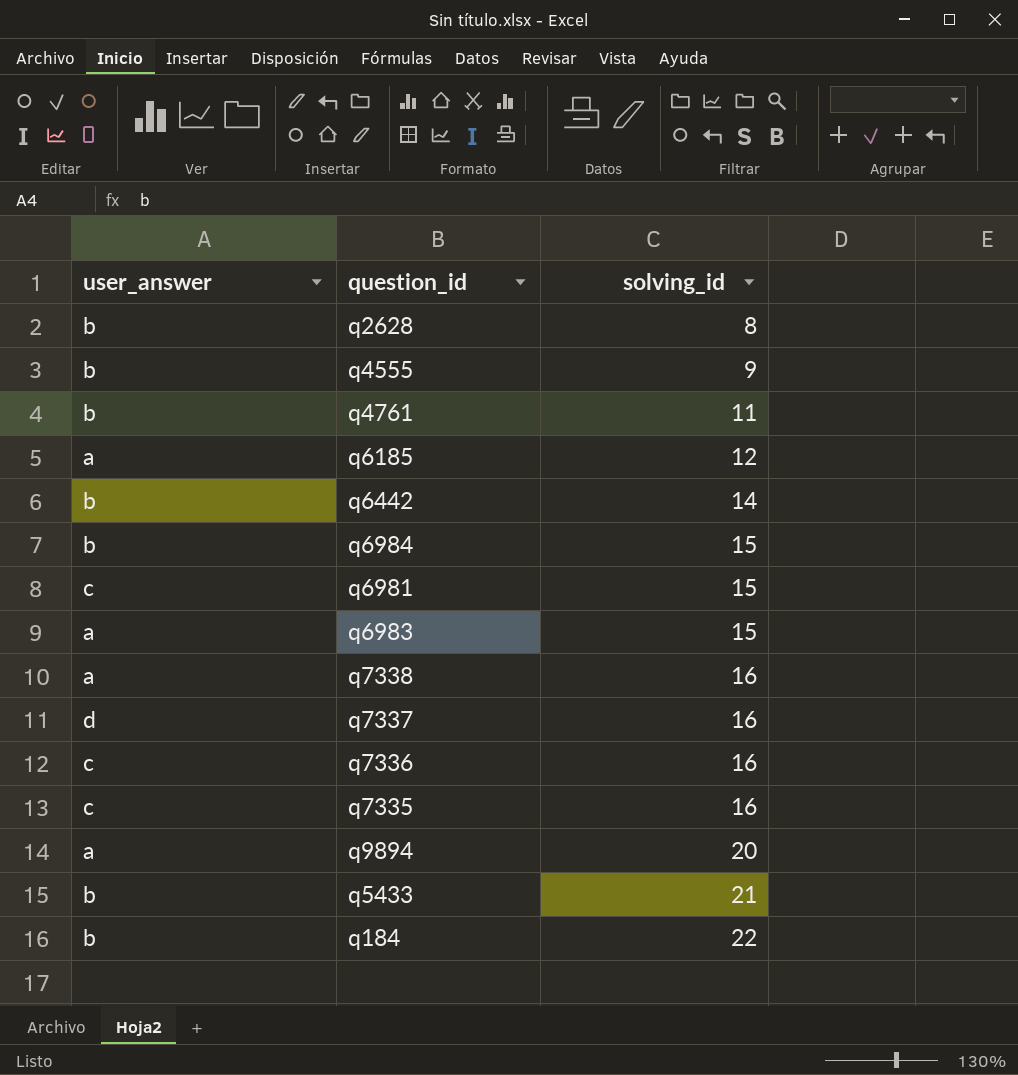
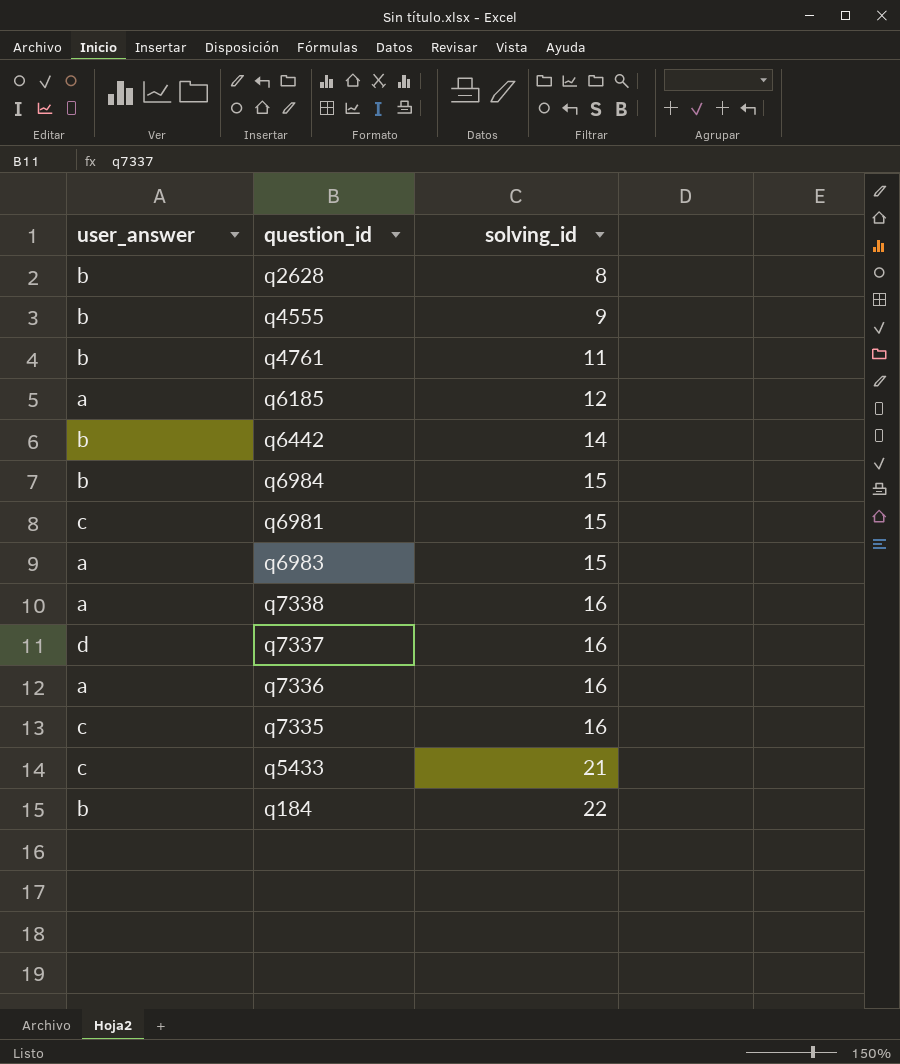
row q9894: a | 20 -> none
q7336 | user_answer: c -> a
q5433 | user_answer: b -> c

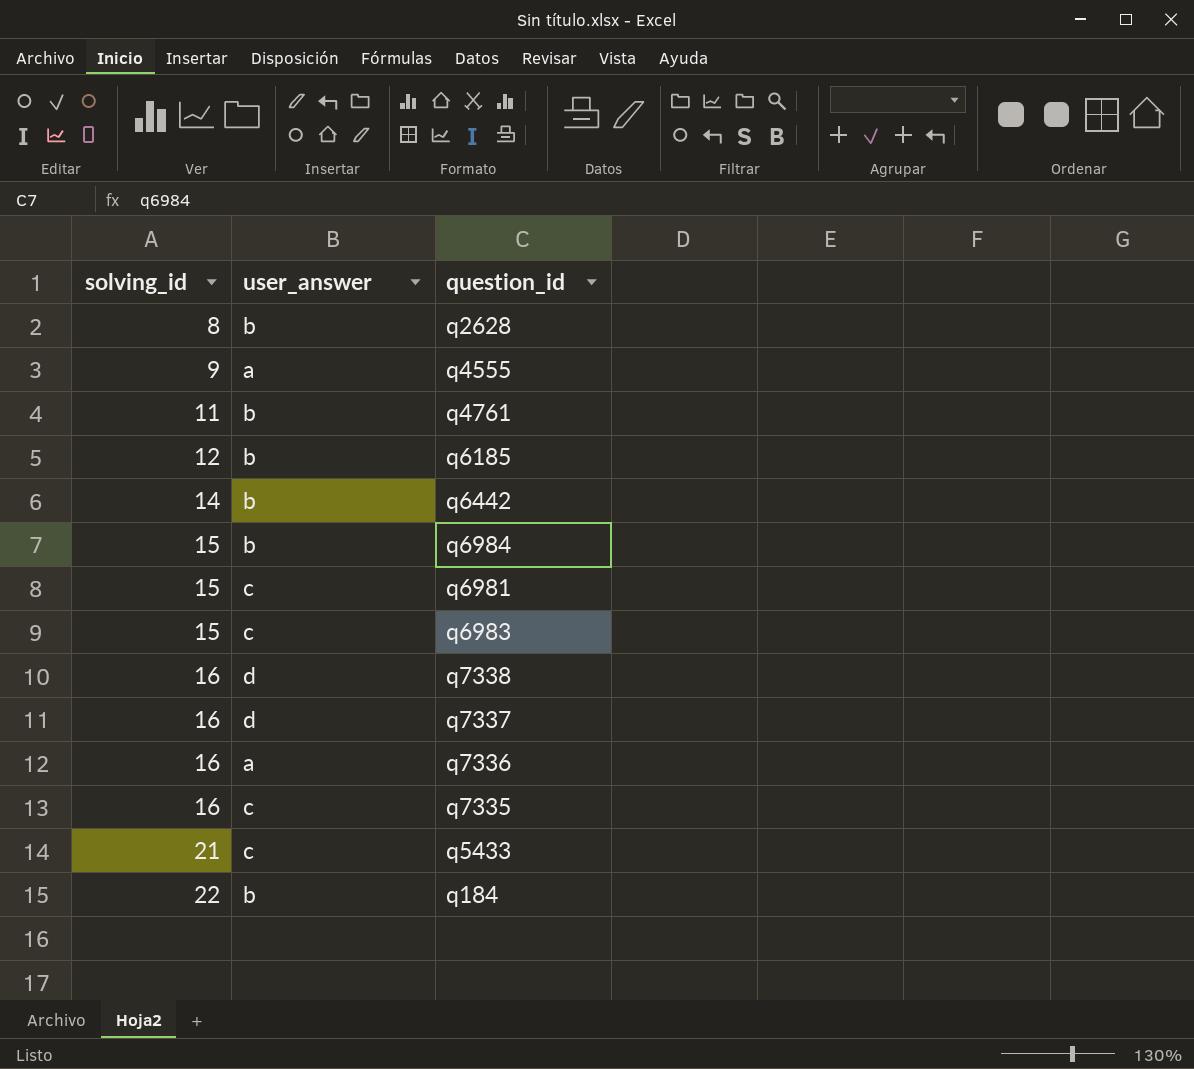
column solving_id | position: 3 -> 1
q4555 | user_answer: b -> a
q6185 | user_answer: a -> b
q6983 | user_answer: a -> c
q7338 | user_answer: a -> d

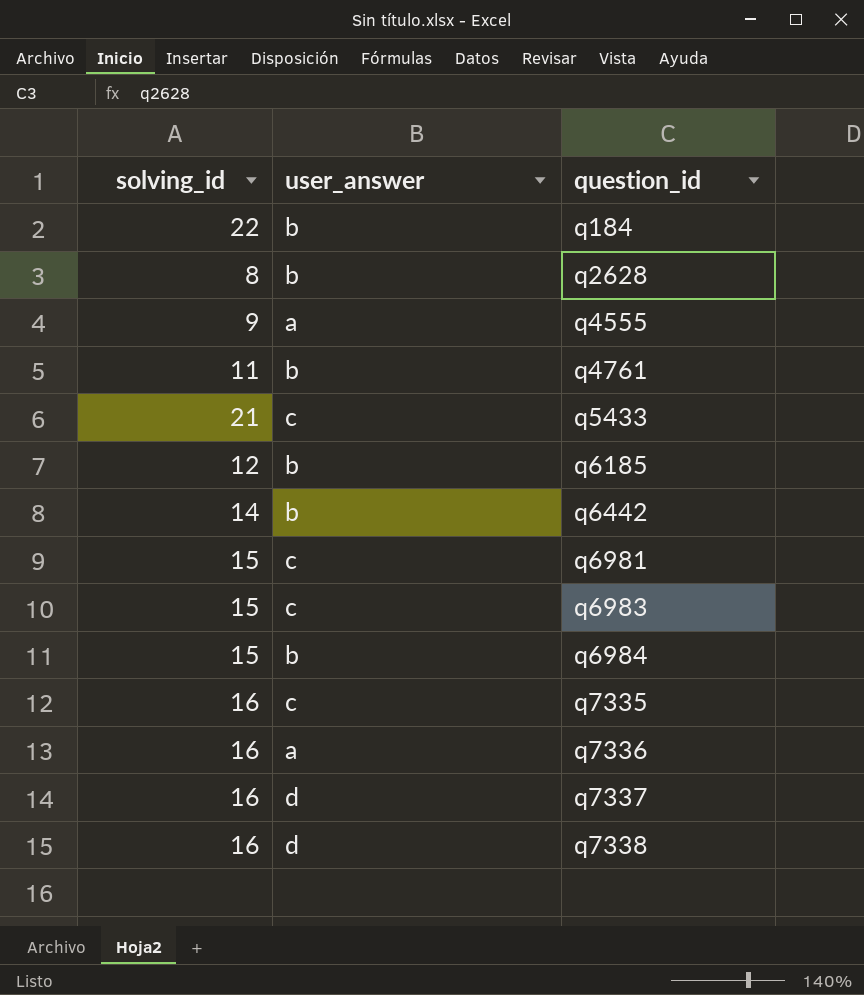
row order: solving_id ascending -> question_id ascending

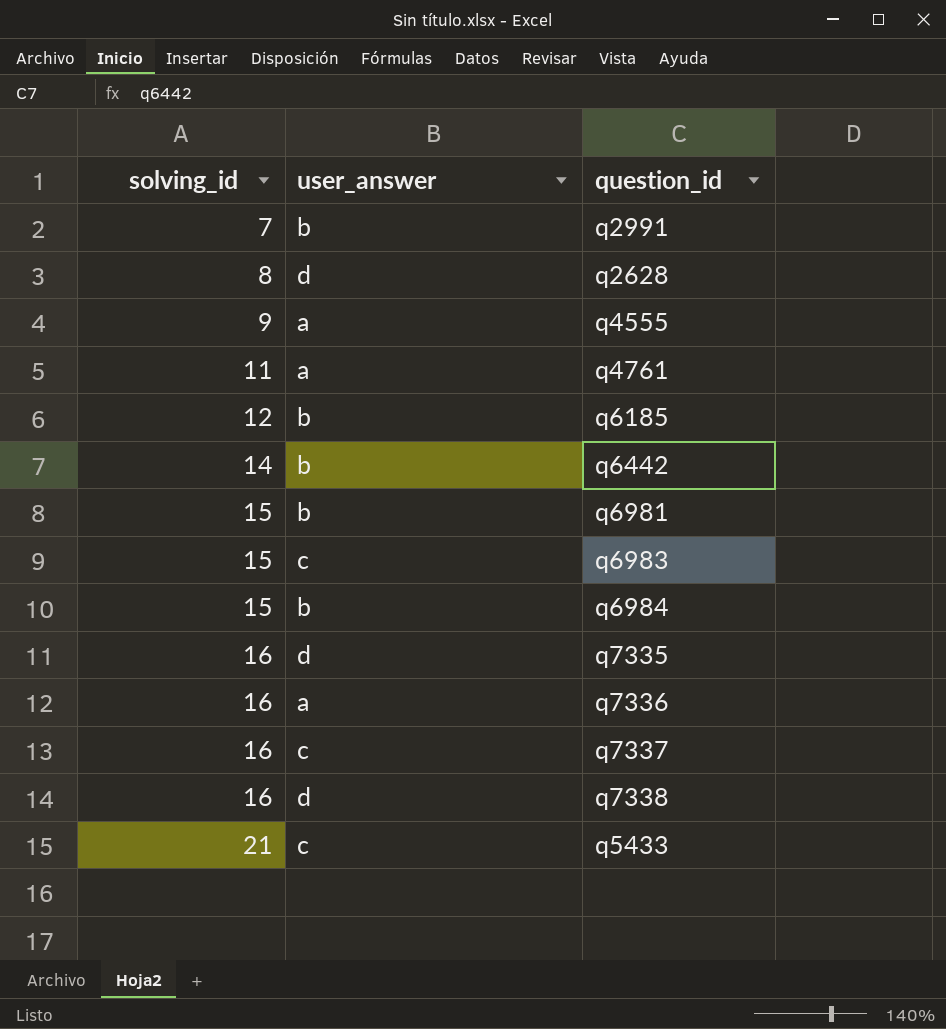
row order: question_id ascending -> solving_id ascending
row q184: 22 | b -> none
row q2991: none -> 7 | b
q2628 | user_answer: b -> d
q4761 | user_answer: b -> a
q6981 | user_answer: c -> b
q7335 | user_answer: c -> d
q7337 | user_answer: d -> c

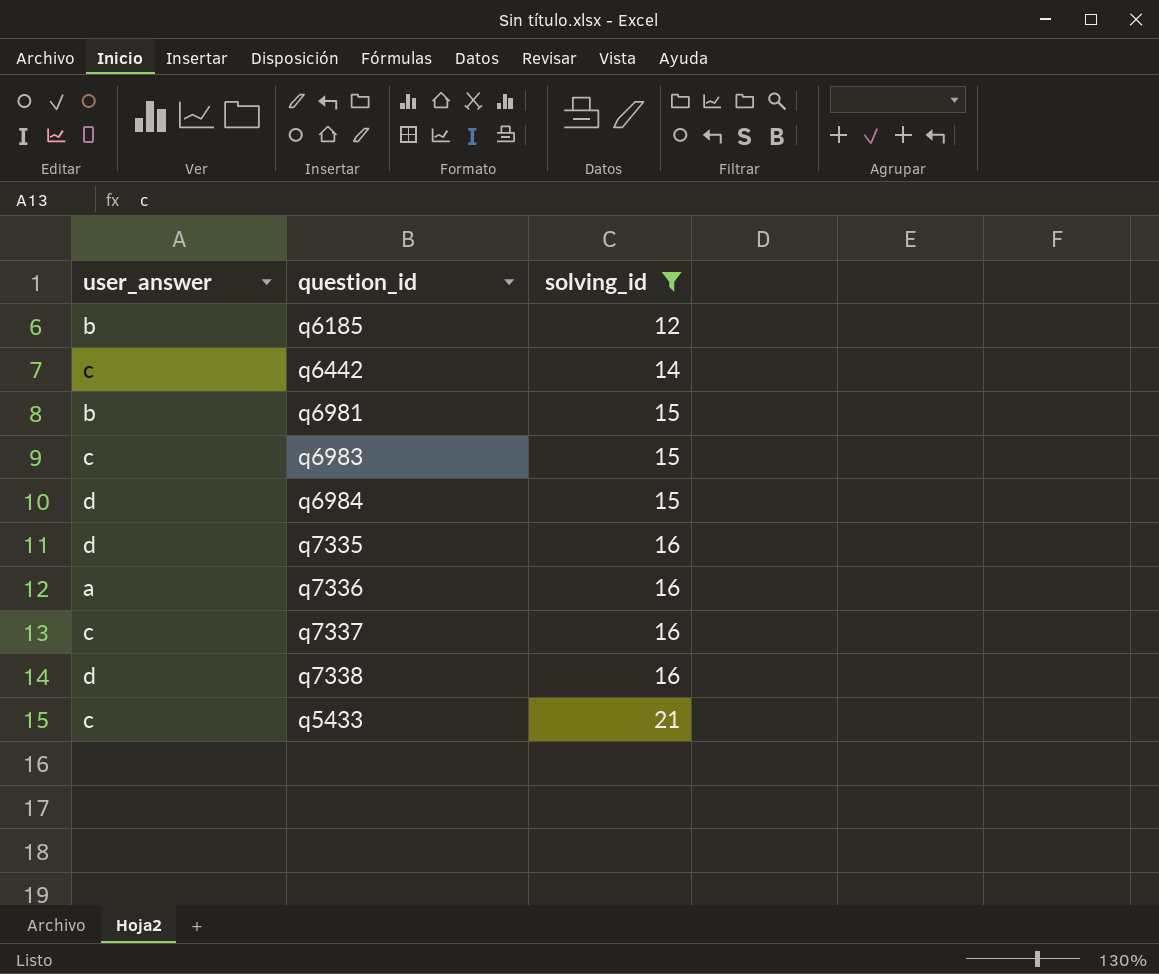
filter: none -> solving_id >= 12
column solving_id | position: 1 -> 3
q6442 | user_answer: b -> c
q6984 | user_answer: b -> d

